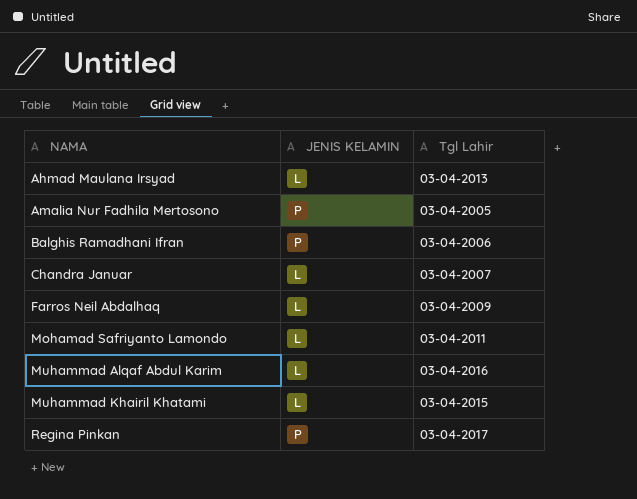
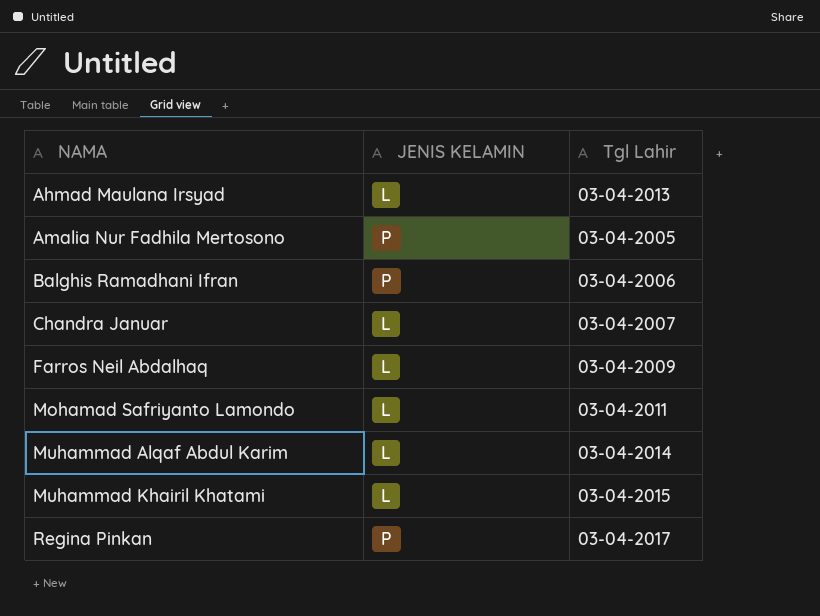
Muhammad Alqaf Abdul Karim | Tgl Lahir: 03-04-2016 -> 03-04-2014

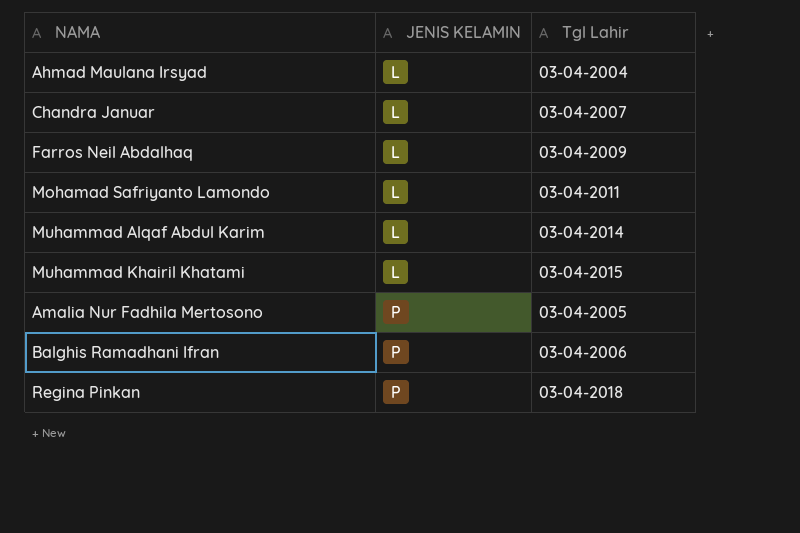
row order: NAMA ascending -> JENIS KELAMIN ascending
Ahmad Maulana Irsyad | Tgl Lahir: 03-04-2013 -> 03-04-2004
Regina Pinkan | Tgl Lahir: 03-04-2017 -> 03-04-2018

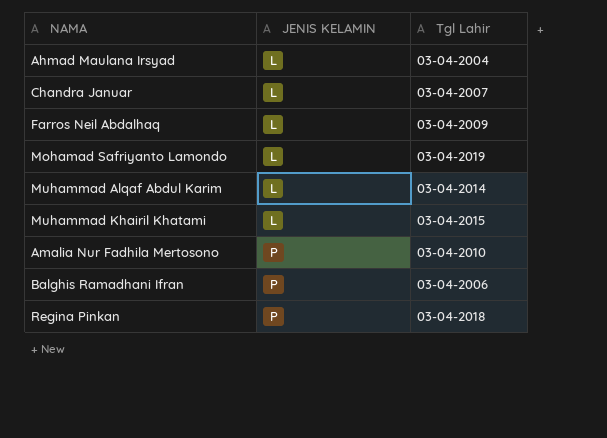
Mohamad Safriyanto Lamondo | Tgl Lahir: 03-04-2011 -> 03-04-2019
Amalia Nur Fadhila Mertosono | Tgl Lahir: 03-04-2005 -> 03-04-2010

